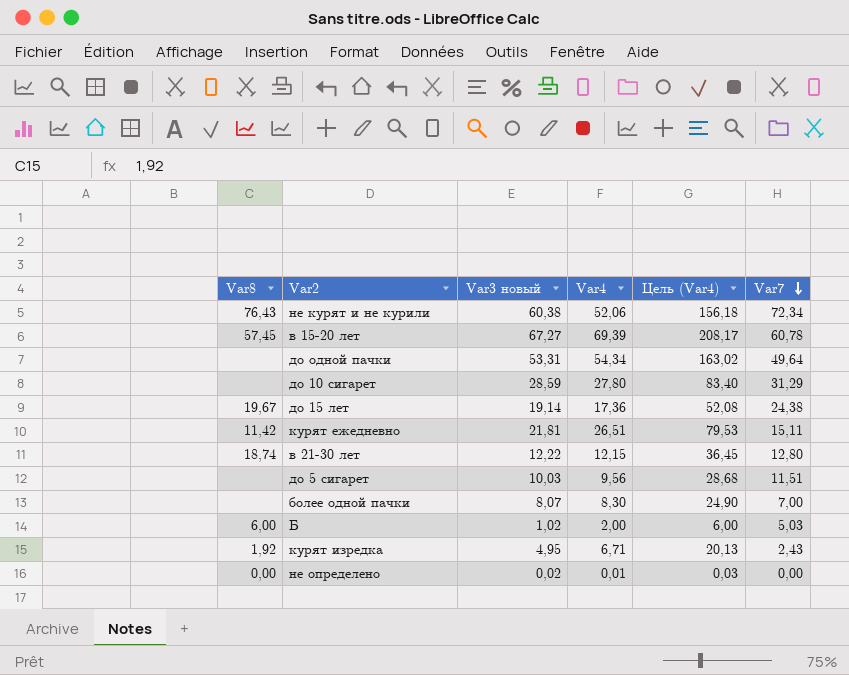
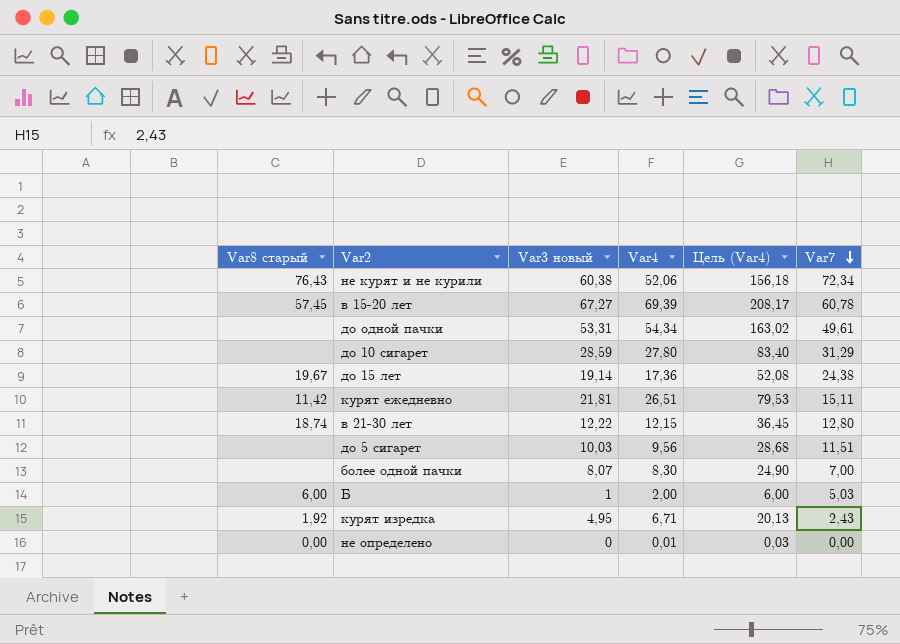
column name: Var8 -> Var8 старый
до одной пачки | Var7: 49,64 -> 49,61
Б | Var3 новый: 1,02 -> 1
не определено | Var3 новый: 0,02 -> 0

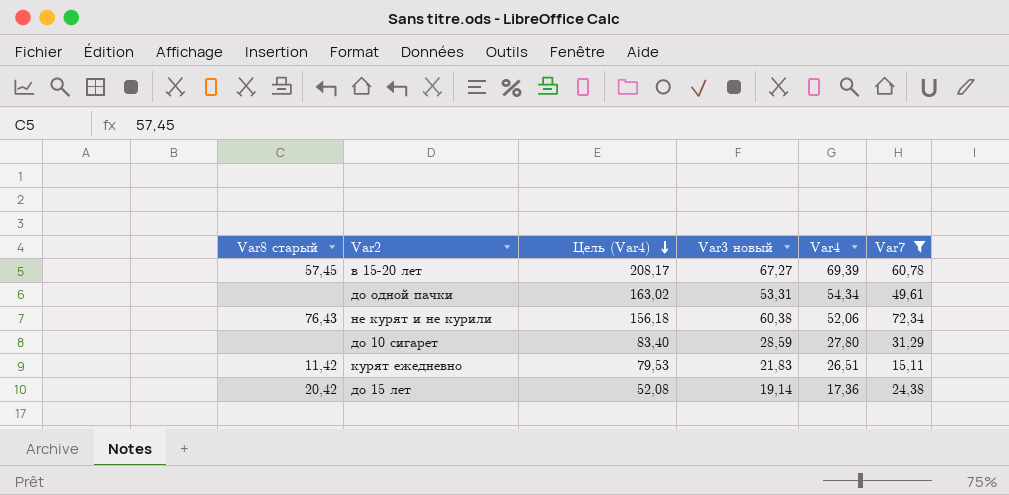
filter: none -> Var7 >= 15,11
row order: Var7 descending -> Цель (Var4) descending
column Цель (Var4) | position: 5 -> 3
курят ежедневно | Var3 новый: 21,81 -> 21,83
до 15 лет | Var8 старый: 19,67 -> 20,42

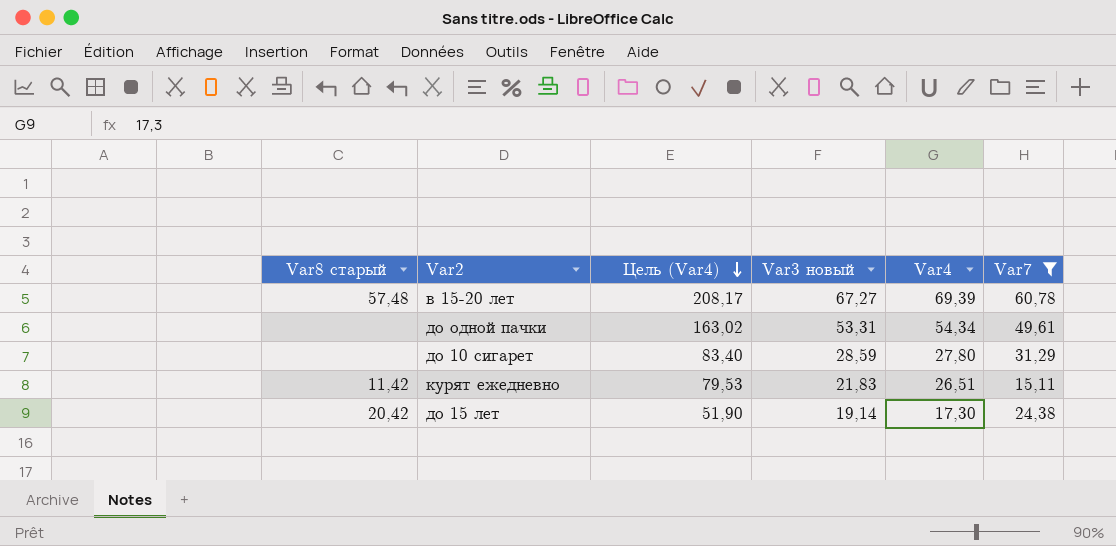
row не курят и не курили: 76,43 | 156,18 | 60,38 | 52,06 | 72,34 -> none
в 15-20 лет | Var8 старый: 57,45 -> 57,48
до 15 лет | Цель (Var4): 52,08 -> 51,90
до 15 лет | Var4: 17,36 -> 17,30

